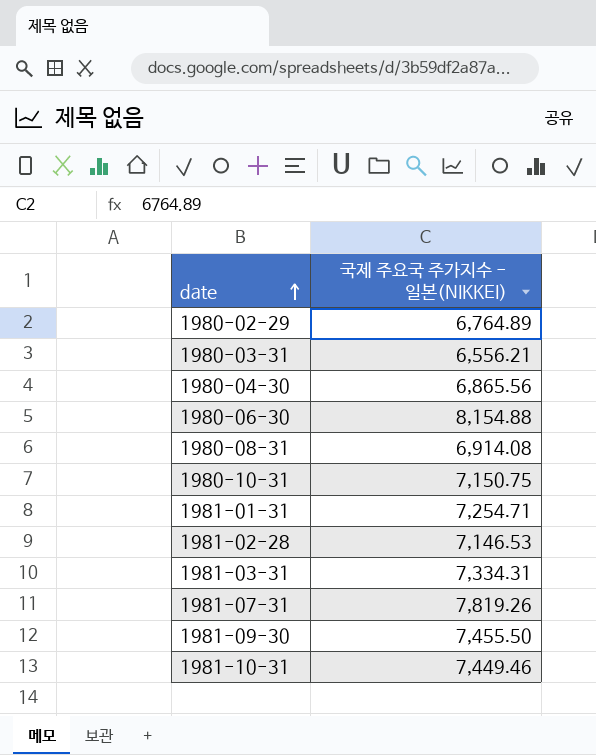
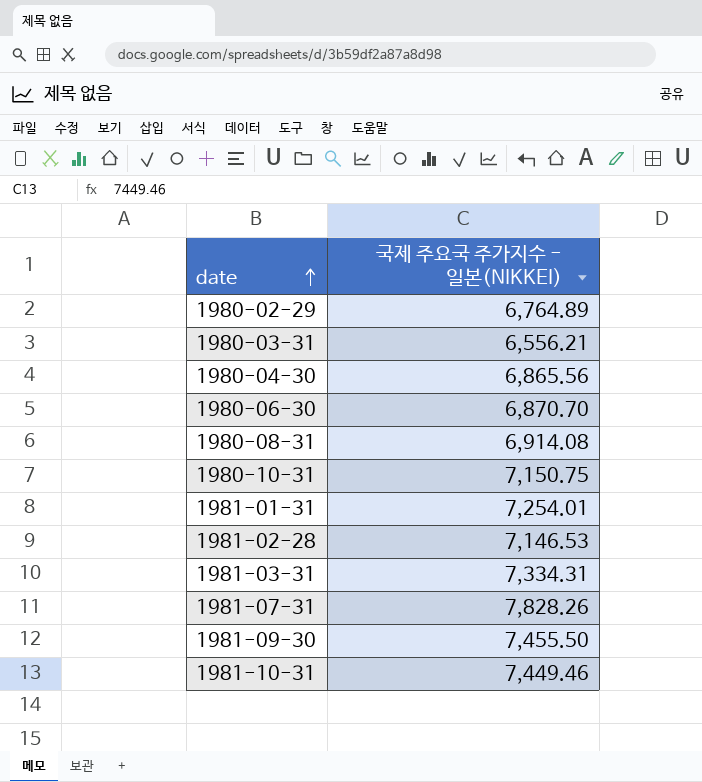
1980-06-30 | 국제 주요국 주가지수 - 일본(NIKKEI): 8,154.88 -> 6,870.70
1981-01-31 | 국제 주요국 주가지수 - 일본(NIKKEI): 7,254.71 -> 7,254.01
1981-07-31 | 국제 주요국 주가지수 - 일본(NIKKEI): 7,819.26 -> 7,828.26

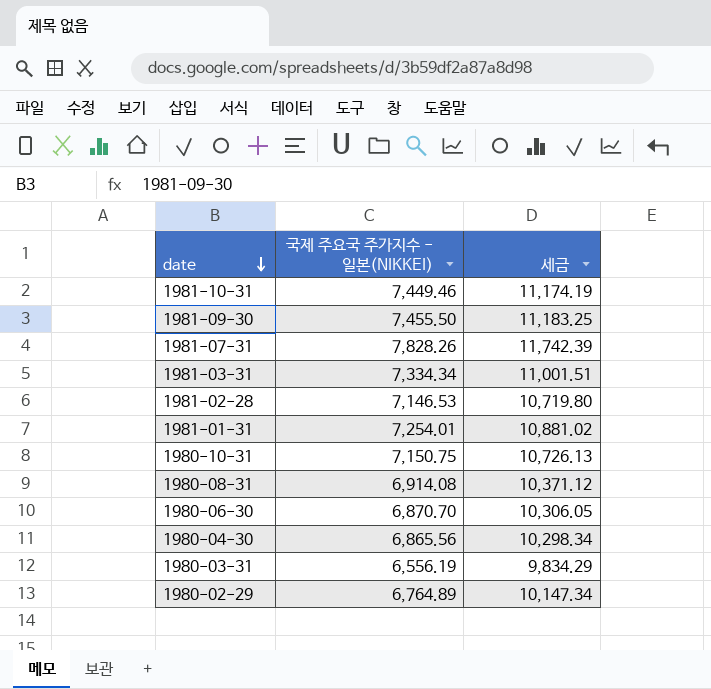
row order: date ascending -> date descending
column 세금 | formula: none -> [국제 주요국 주가지수 - 일본(NIKKEI)] * 1.5
1981-03-31 | 국제 주요국 주가지수 - 일본(NIKKEI): 7,334.31 -> 7,334.34
1980-03-31 | 국제 주요국 주가지수 - 일본(NIKKEI): 6,556.21 -> 6,556.19

